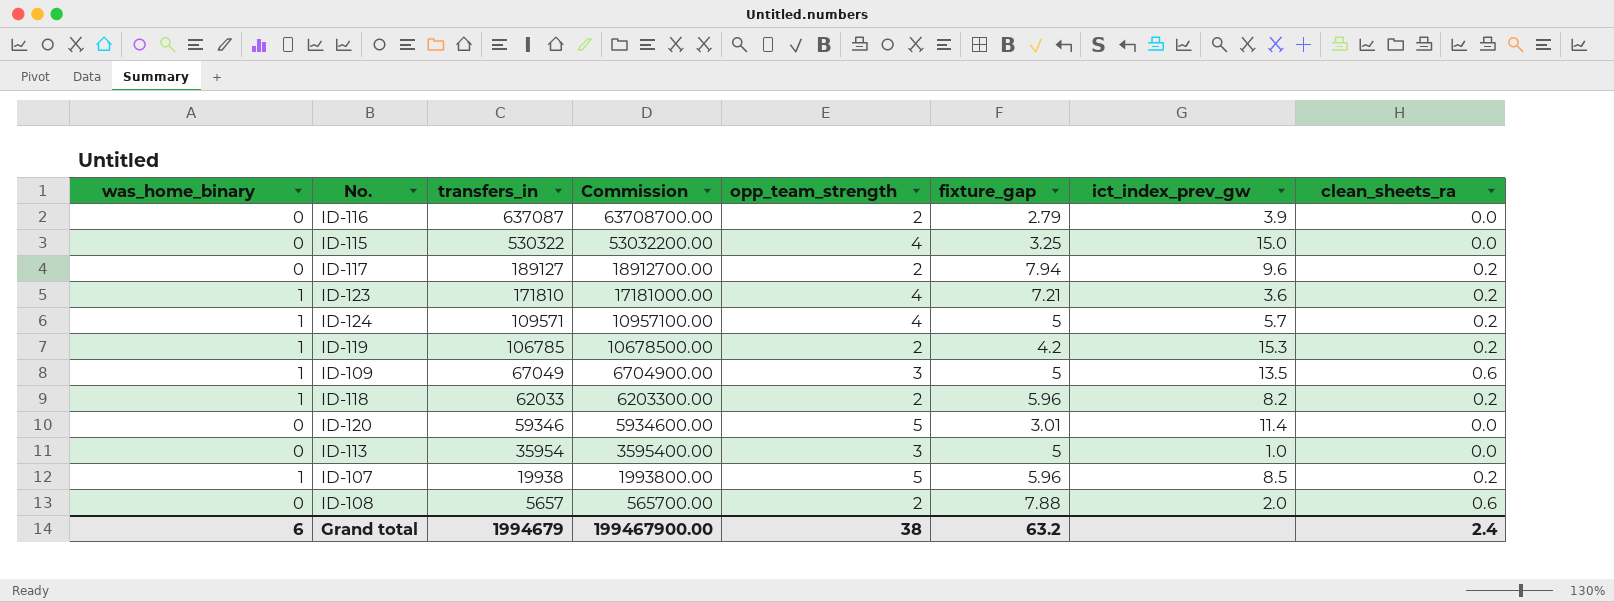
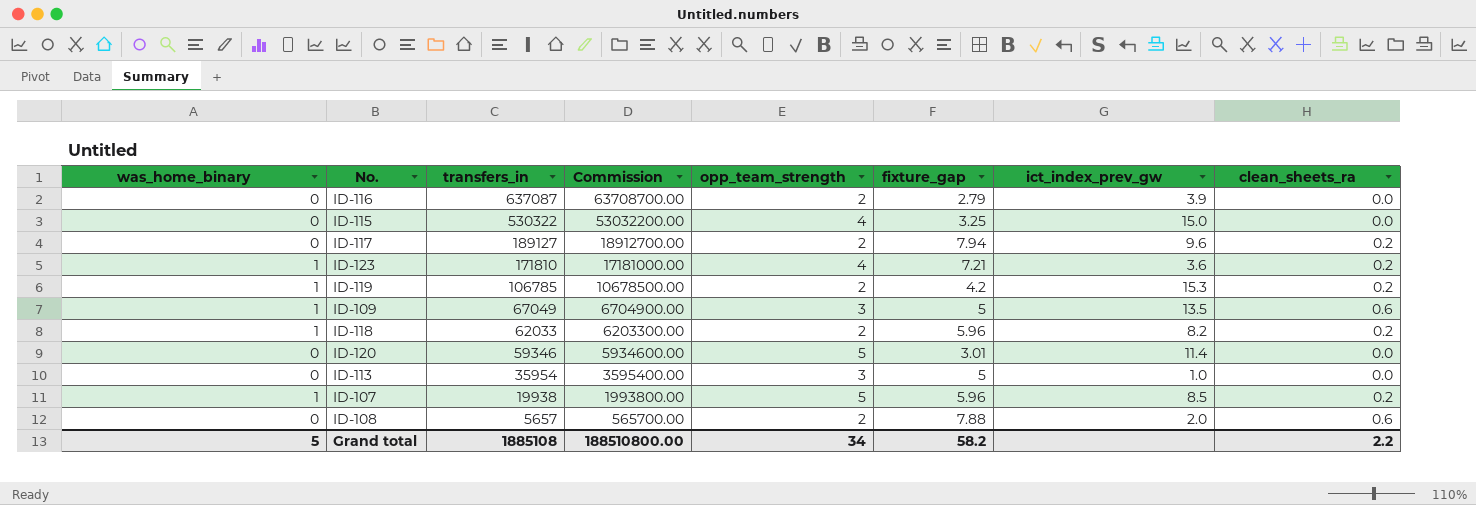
row ID-124: 1 | 109571 | 10957100.00 | 4 | 5 | 5.7 | 0.2 -> none
Grand total | was_home_binary: 6 -> 5
Grand total | transfers_in: 1994679 -> 1885108
Grand total | Commission: 199467900.00 -> 188510800.00
Grand total | opp_team_strength: 38 -> 34
Grand total | fixture_gap: 63.2 -> 58.2
Grand total | clean_sheets_ra: 2.4 -> 2.2

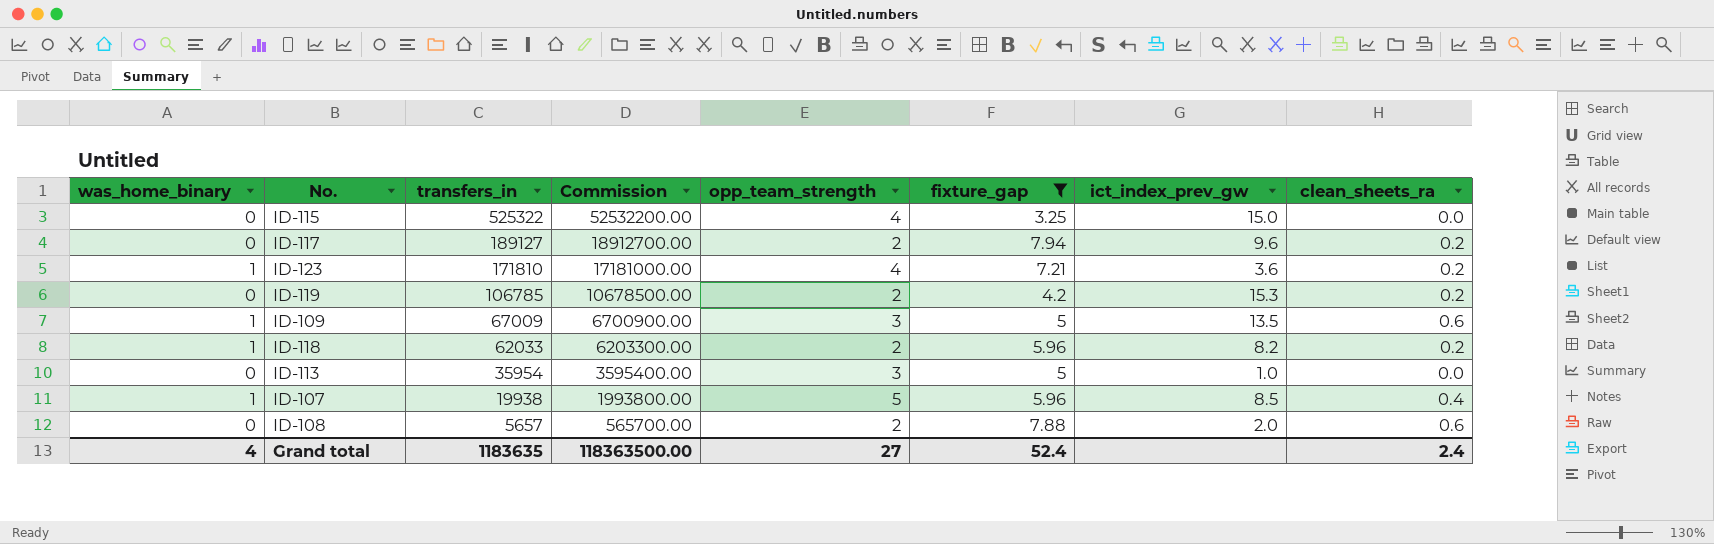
filter: none -> fixture_gap >= 3.25
ID-115 | transfers_in: 530322 -> 525322
ID-115 | Commission: 53032200.00 -> 52532200.00
ID-119 | was_home_binary: 1 -> 0
ID-109 | transfers_in: 67049 -> 67009
ID-109 | Commission: 6704900.00 -> 6700900.00
ID-107 | clean_sheets_ra: 0.2 -> 0.4
Grand total | was_home_binary: 5 -> 4
Grand total | transfers_in: 1885108 -> 1183635
Grand total | Commission: 188510800.00 -> 118363500.00
Grand total | opp_team_strength: 34 -> 27
Grand total | fixture_gap: 58.2 -> 52.4
Grand total | clean_sheets_ra: 2.2 -> 2.4

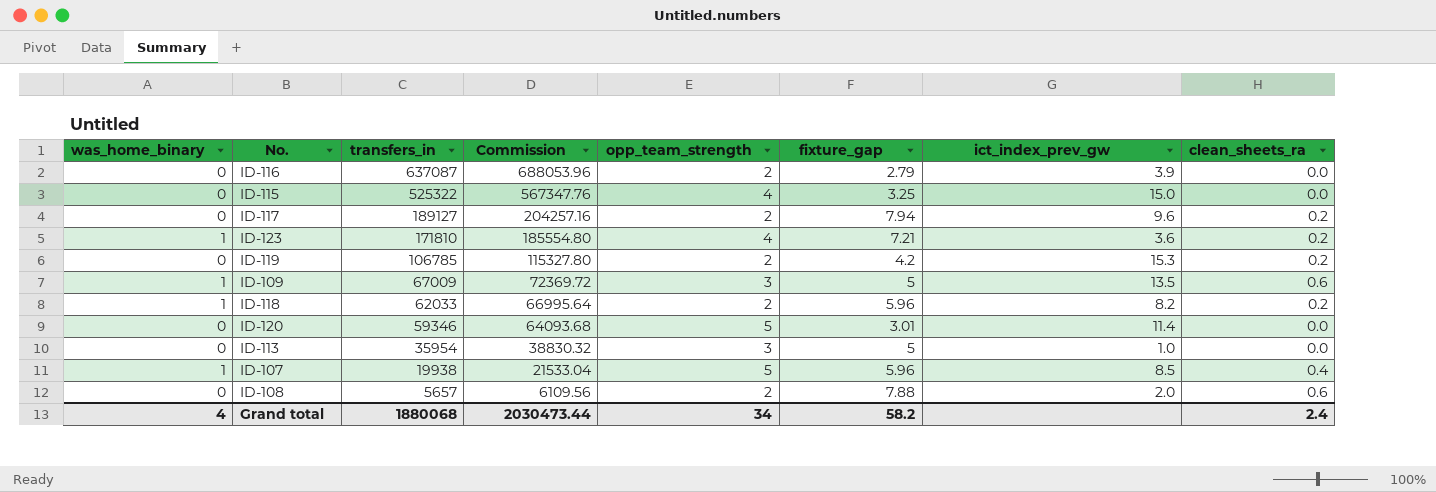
filter: fixture_gap >= 3.25 -> none
column Commission | formula: [transfers_in] * 100 -> [transfers_in] * 1.08
Grand total | transfers_in: 1183635 -> 1880068
Grand total | Commission: 118363500.00 -> 2030473.44
Grand total | opp_team_strength: 27 -> 34
Grand total | fixture_gap: 52.4 -> 58.2

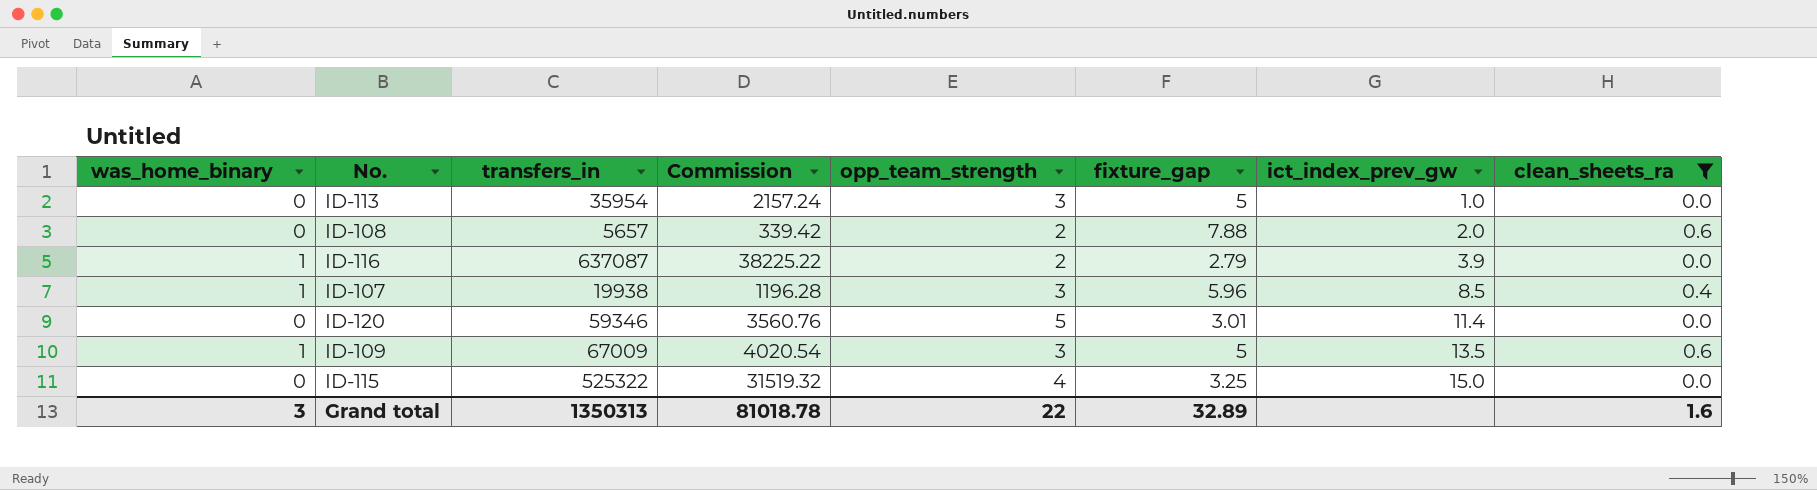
filter: none -> clean_sheets_ra != 0.2
row order: transfers_in descending -> ict_index_prev_gw ascending
column Commission | formula: [transfers_in] * 1.08 -> [transfers_in] * 0.06
ID-116 | was_home_binary: 0 -> 1
ID-107 | opp_team_strength: 5 -> 3
Grand total | was_home_binary: 4 -> 3
Grand total | transfers_in: 1880068 -> 1350313
Grand total | Commission: 2030473.44 -> 81018.78
Grand total | opp_team_strength: 34 -> 22
Grand total | fixture_gap: 58.2 -> 32.89
Grand total | clean_sheets_ra: 2.4 -> 1.6

